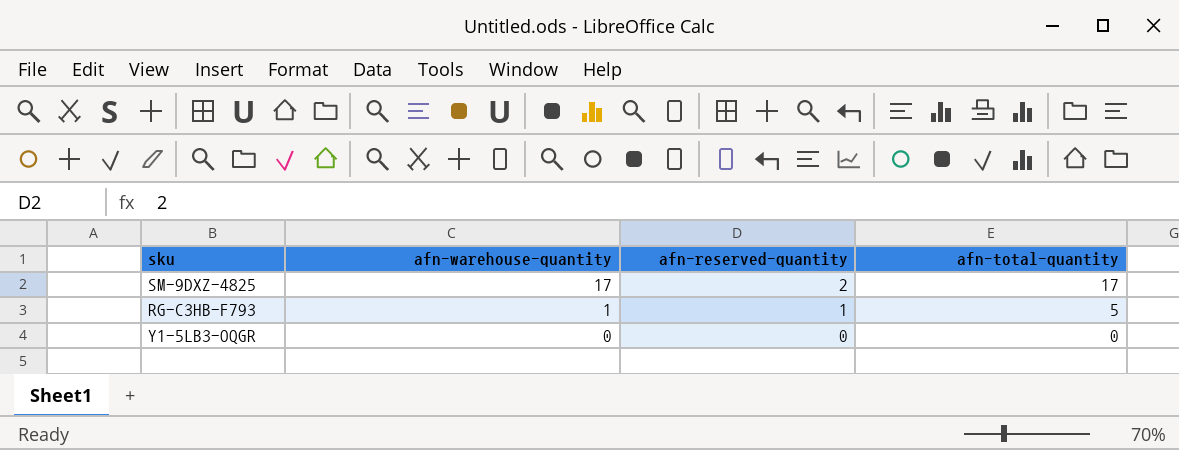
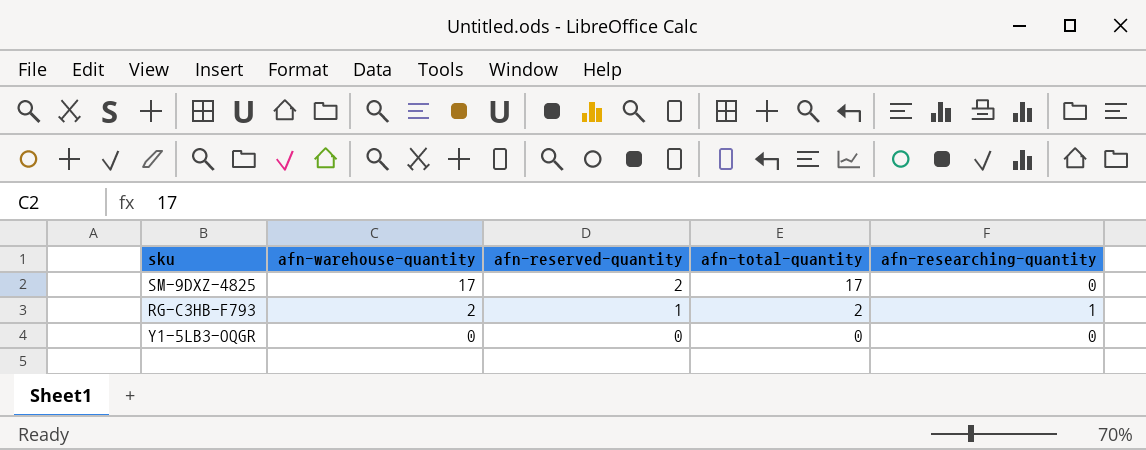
column afn-researching-quantity | position: none -> 5
RG-C3HB-F793 | afn-warehouse-quantity: 1 -> 2
RG-C3HB-F793 | afn-total-quantity: 5 -> 2

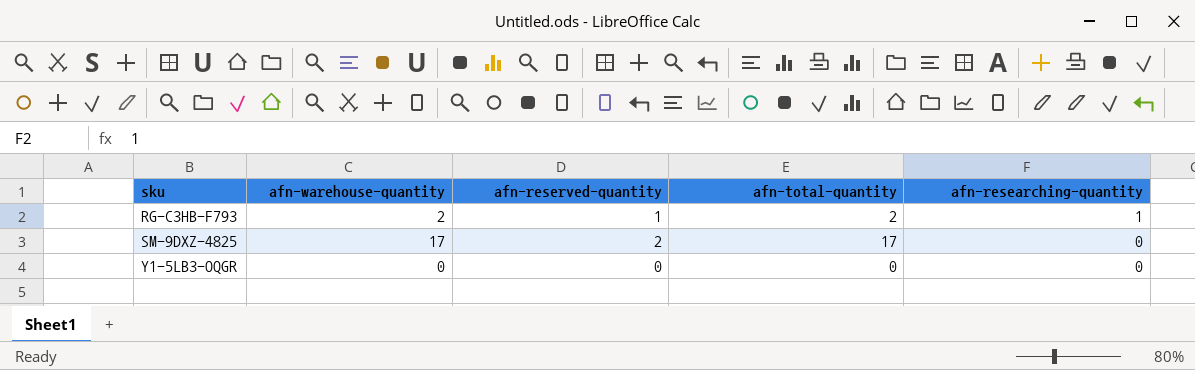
row order: afn-warehouse-quantity descending -> sku ascending

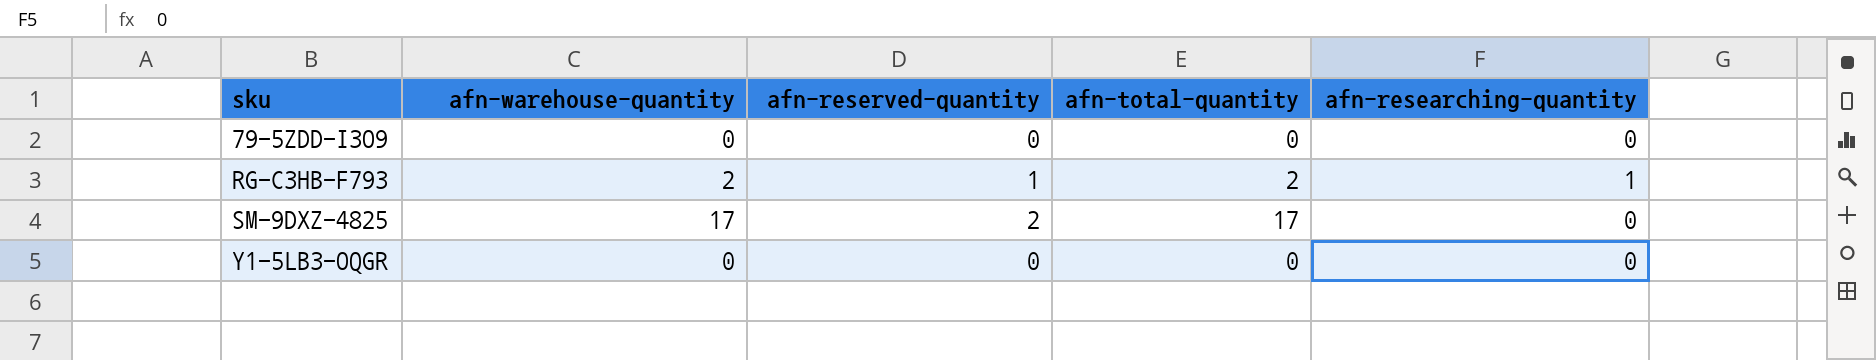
row 79-5ZDD-I3O9: none -> 0 | 0 | 0 | 0

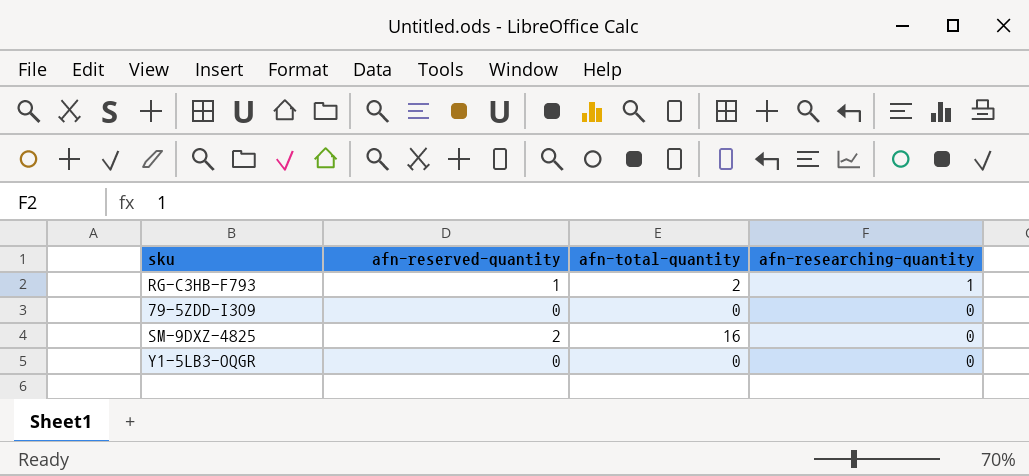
row order: sku ascending -> afn-researching-quantity descending
column afn-warehouse-quantity | position: 2 -> none
SM-9DXZ-4825 | afn-total-quantity: 17 -> 16

